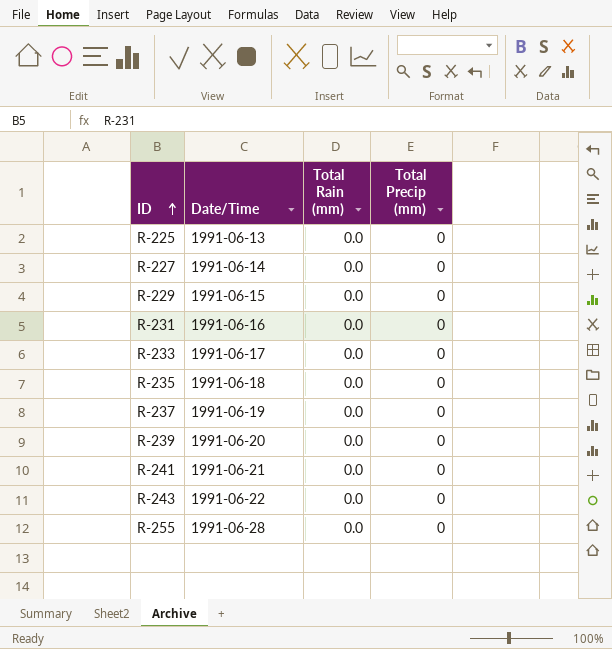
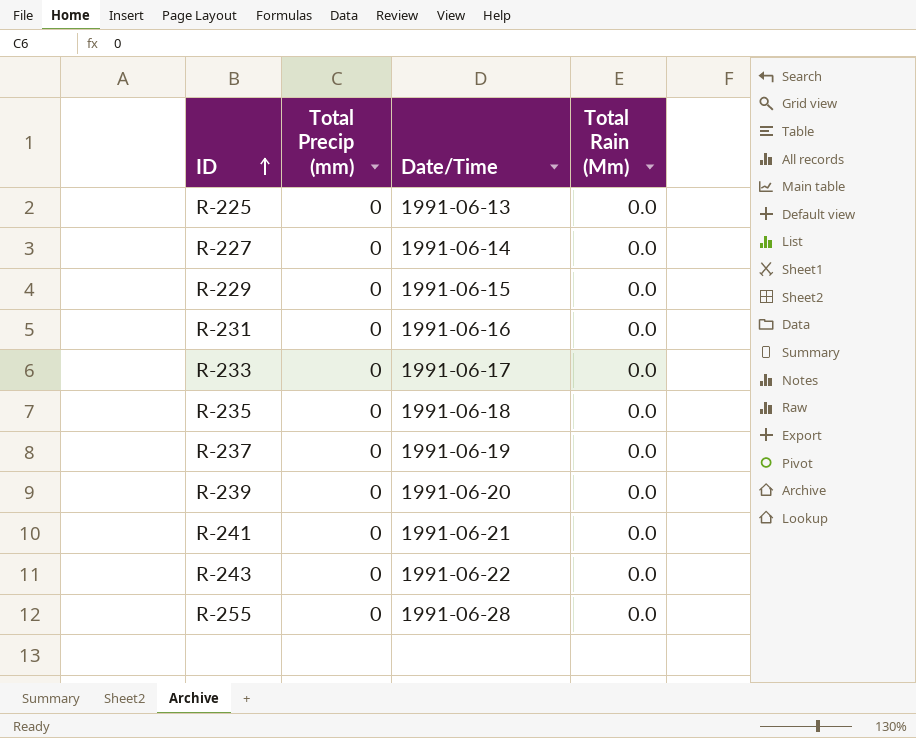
column Total Precip (mm) | position: 4 -> 2
column name: Total Rain (mm) -> Total Rain (Mm)

